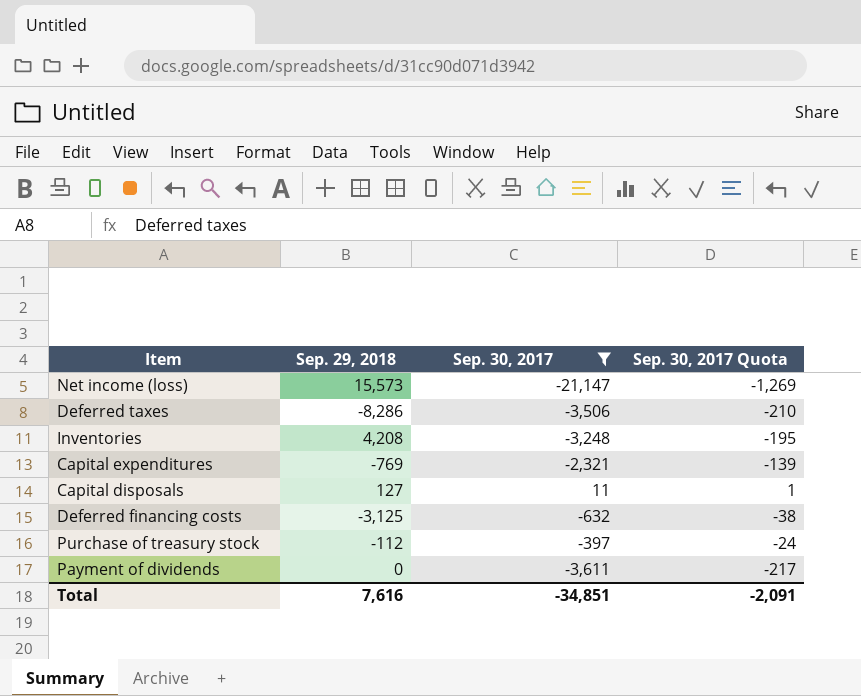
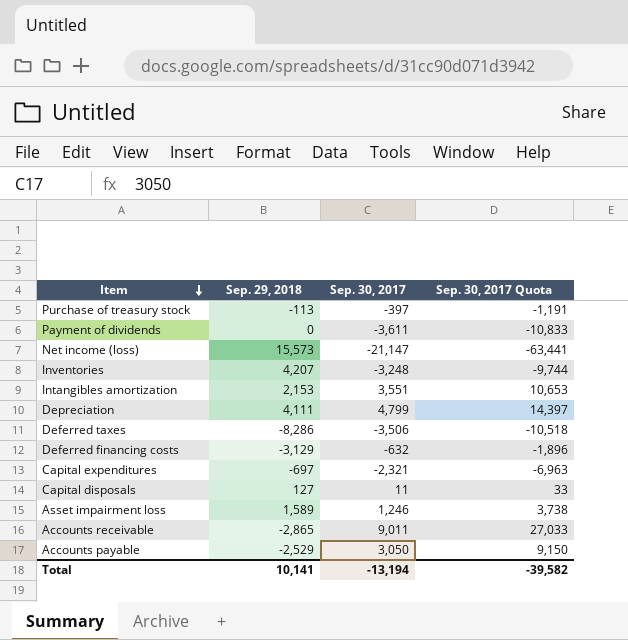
filter: Sep. 30, 2017 <= 11 -> none
row order: none -> Item descending
column Sep. 30, 2017 Quota | formula: [Sep. 30, 2017] * 0.06 -> [Sep. 30, 2017] * 3
Purchase of treasury stock | Sep. 29, 2018: -112 -> -113
Inventories | Sep. 29, 2018: 4,208 -> 4,207
Deferred financing costs | Sep. 29, 2018: -3,125 -> -3,129
Capital expenditures | Sep. 29, 2018: -769 -> -697
Total | Sep. 29, 2018: 7,616 -> 10,141
Total | Sep. 30, 2017: -34,851 -> -13,194
Total | Sep. 30, 2017 Quota: -2,091 -> -39,582

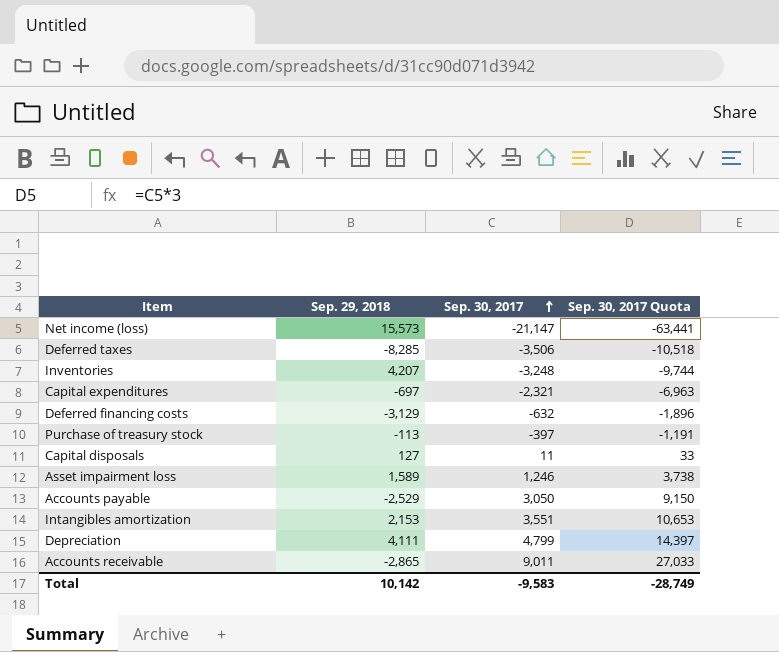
row order: Item descending -> Sep. 30, 2017 ascending
row Payment of dividends: 0 | -3,611 | -10,833 -> none
Deferred taxes | Sep. 29, 2018: -8,286 -> -8,285
Total | Sep. 29, 2018: 10,141 -> 10,142
Total | Sep. 30, 2017: -13,194 -> -9,583
Total | Sep. 30, 2017 Quota: -39,582 -> -28,749

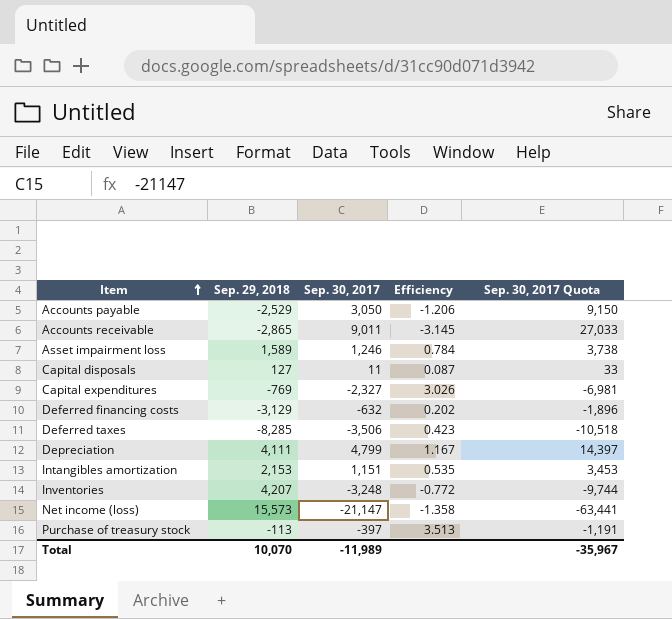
row order: Sep. 30, 2017 ascending -> Item ascending
column Efficiency | formula: none -> [Sep. 30, 2017] / [Sep. 29, 2018]
Capital expenditures | Sep. 29, 2018: -697 -> -769
Capital expenditures | Sep. 30, 2017: -2,321 -> -2,327
Capital expenditures | Sep. 30, 2017 Quota: -6,963 -> -6,981
Intangibles amortization | Sep. 30, 2017: 3,551 -> 1,151
Intangibles amortization | Sep. 30, 2017 Quota: 10,653 -> 3,453
Total | Sep. 29, 2018: 10,142 -> 10,070
Total | Sep. 30, 2017: -9,583 -> -11,989
Total | Sep. 30, 2017 Quota: -28,749 -> -35,967

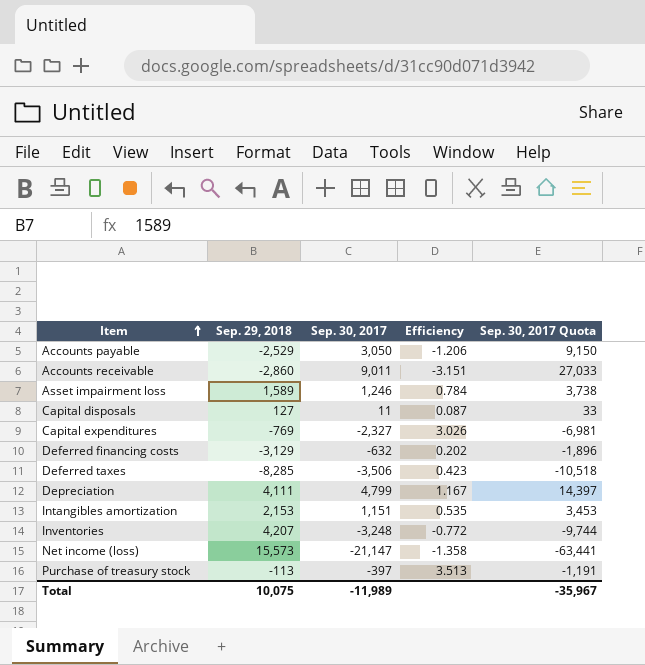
Accounts receivable | Sep. 29, 2018: -2,865 -> -2,860
Accounts receivable | Efficiency: -3.145 -> -3.151
Total | Sep. 29, 2018: 10,070 -> 10,075

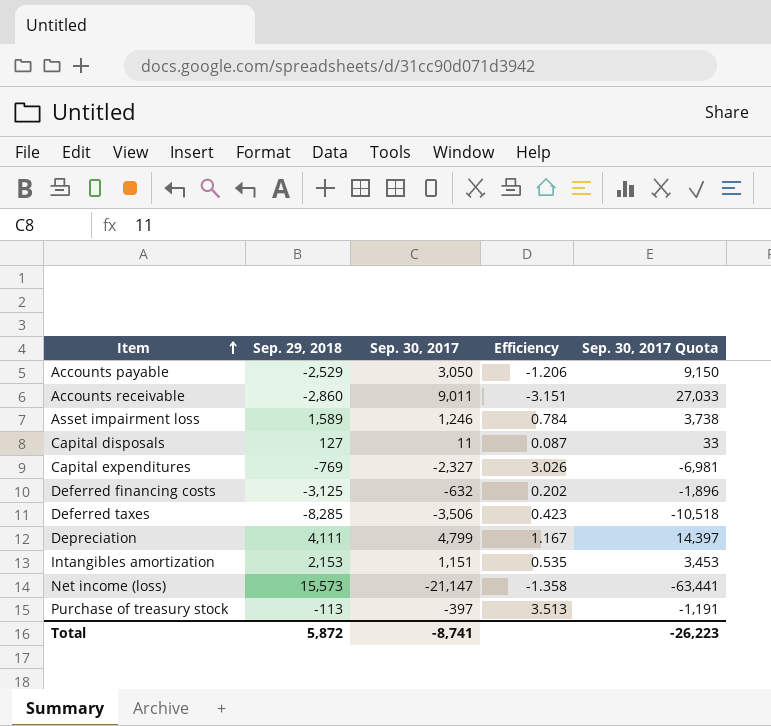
row Inventories: 4,207 | -3,248 | -0.772 | -9,744 -> none
Deferred financing costs | Sep. 29, 2018: -3,129 -> -3,125
Total | Sep. 29, 2018: 10,075 -> 5,872
Total | Sep. 30, 2017: -11,989 -> -8,741
Total | Sep. 30, 2017 Quota: -35,967 -> -26,223

